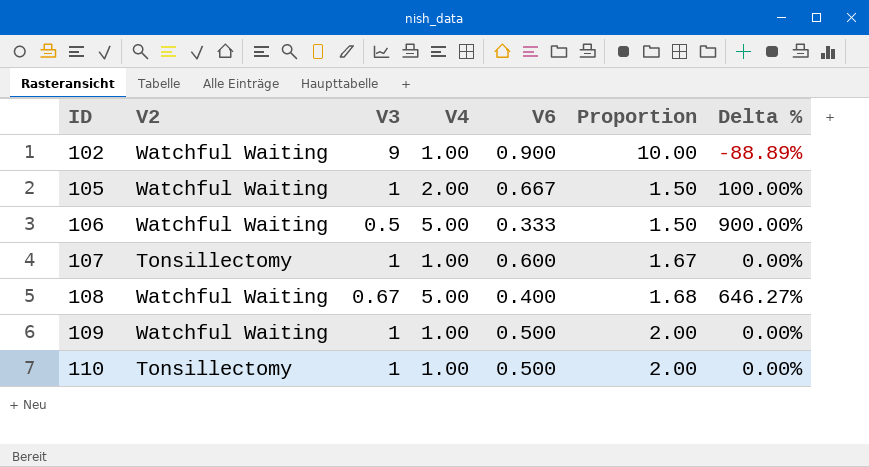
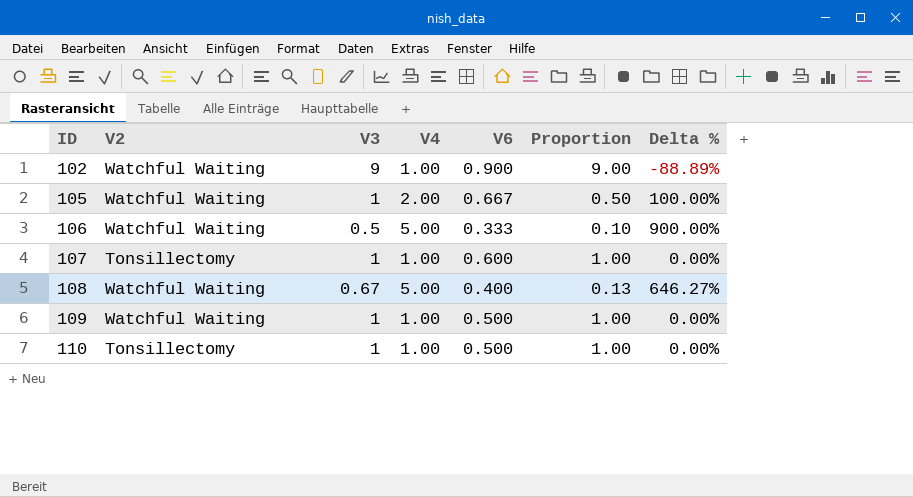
column Proportion | formula: [V3] / [V6] -> [V3] / [V4]

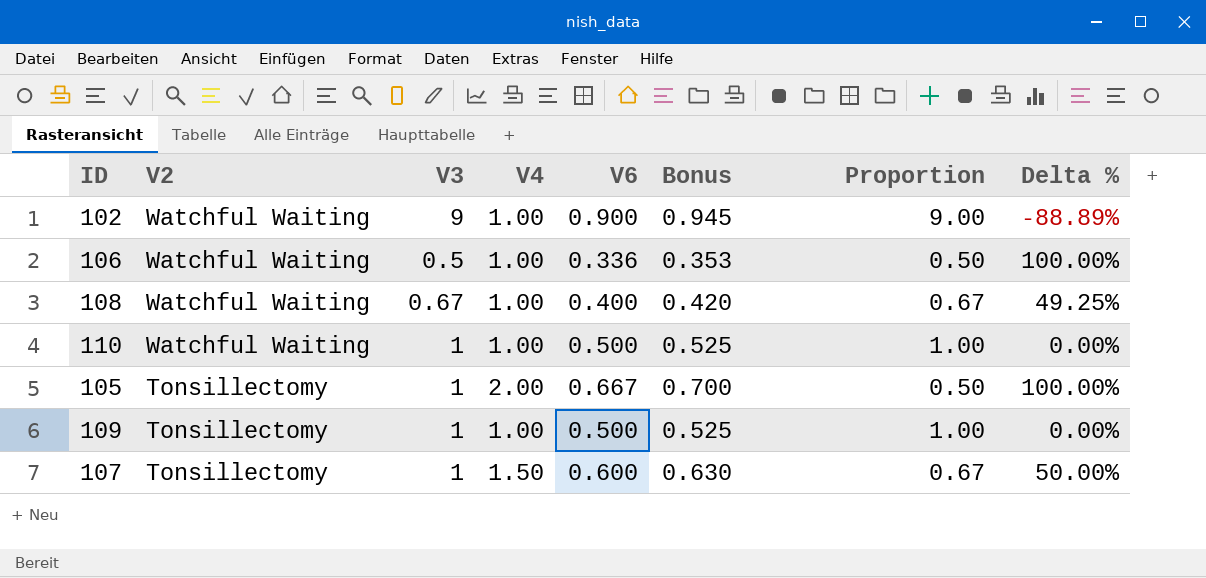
row order: ID ascending -> V2 descending
column Bonus | formula: none -> [V6] * 1.05
106 | V4: 5.00 -> 1.00
106 | V6: 0.333 -> 0.336
106 | Proportion: 0.10 -> 0.50
106 | Delta %: 900.00% -> 100.00%
108 | V4: 5.00 -> 1.00
108 | Proportion: 0.13 -> 0.67
108 | Delta %: 646.27% -> 49.25%
110 | V2: Tonsillectomy -> Watchful Waiting
105 | V2: Watchful Waiting -> Tonsillectomy
109 | V2: Watchful Waiting -> Tonsillectomy
107 | V4: 1.00 -> 1.50
107 | Proportion: 1.00 -> 0.67
107 | Delta %: 0.00% -> 50.00%

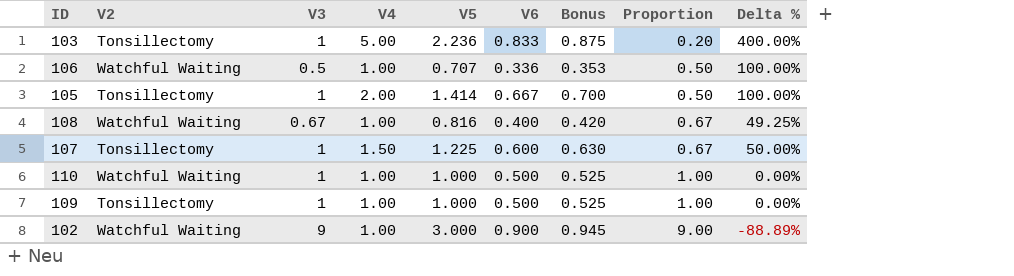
row order: V2 descending -> Proportion ascending
column V5 | position: none -> 5
row 103: none -> Tonsillectomy | 1 | 5.00 | 2.236 | 0.833 | 0.875 | 0.20 | 400.00%

